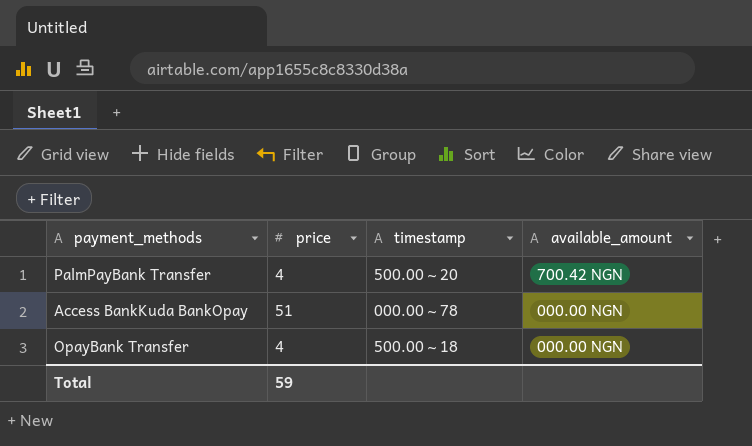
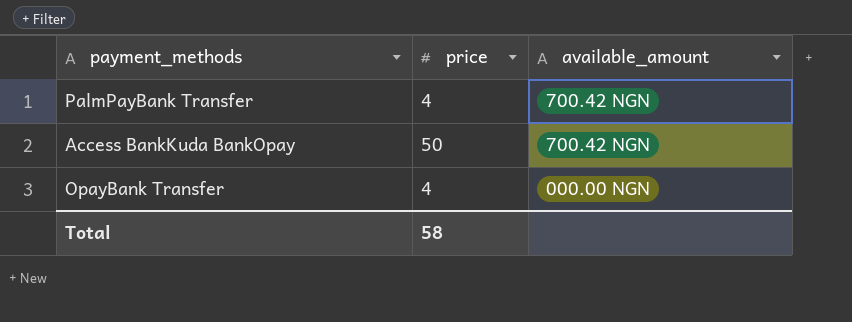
column timestamp | position: 3 -> none
Access BankKuda BankOpay | price: 51 -> 50
Access BankKuda BankOpay | available_amount: 000.00 NGN -> 700.42 NGN
Total | price: 59 -> 58

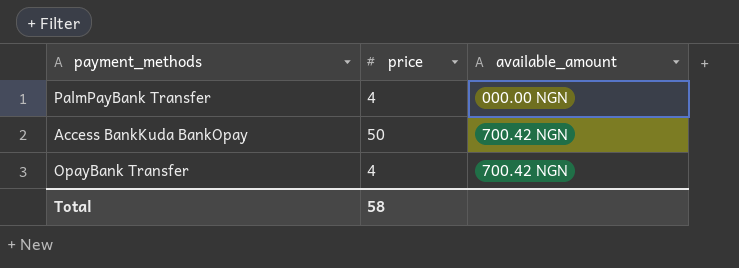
PalmPayBank Transfer | available_amount: 700.42 NGN -> 000.00 NGN
OpayBank Transfer | available_amount: 000.00 NGN -> 700.42 NGN

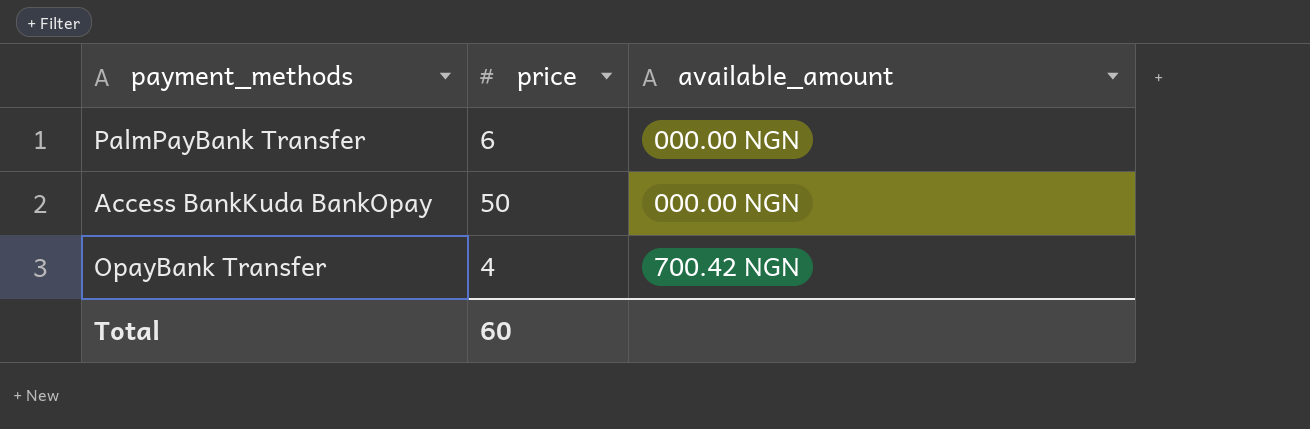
PalmPayBank Transfer | price: 4 -> 6
Access BankKuda BankOpay | available_amount: 700.42 NGN -> 000.00 NGN
Total | price: 58 -> 60

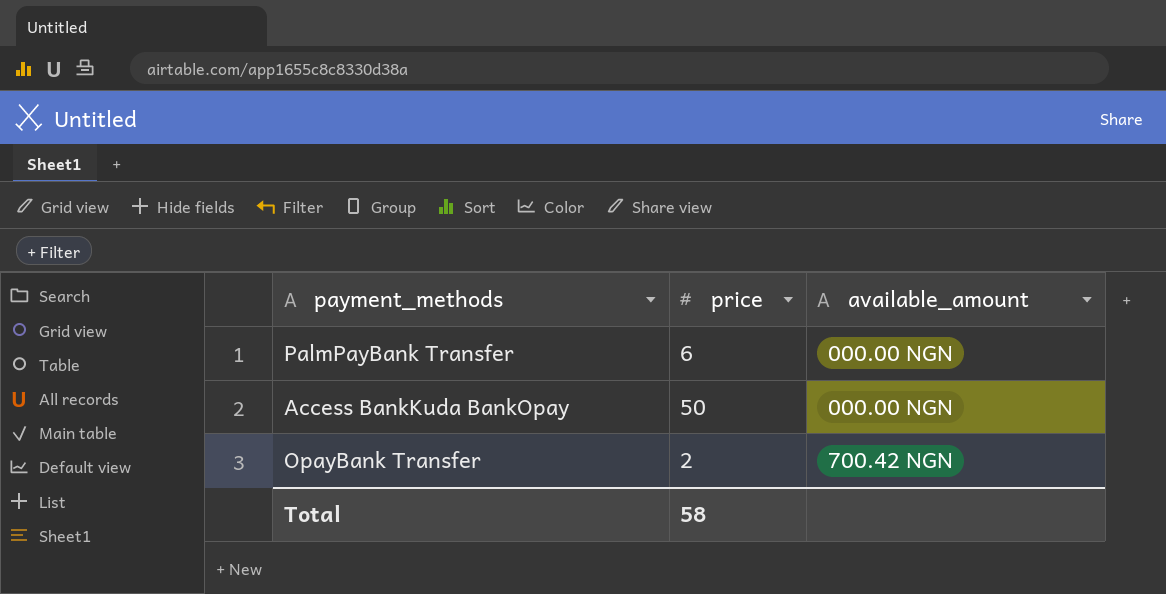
OpayBank Transfer | price: 4 -> 2
Total | price: 60 -> 58

